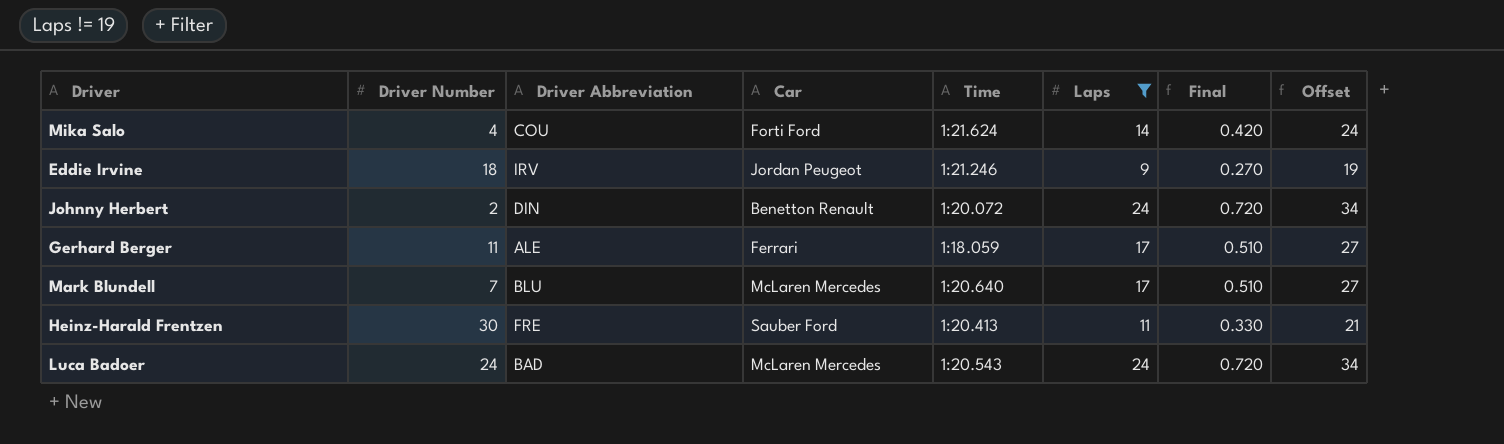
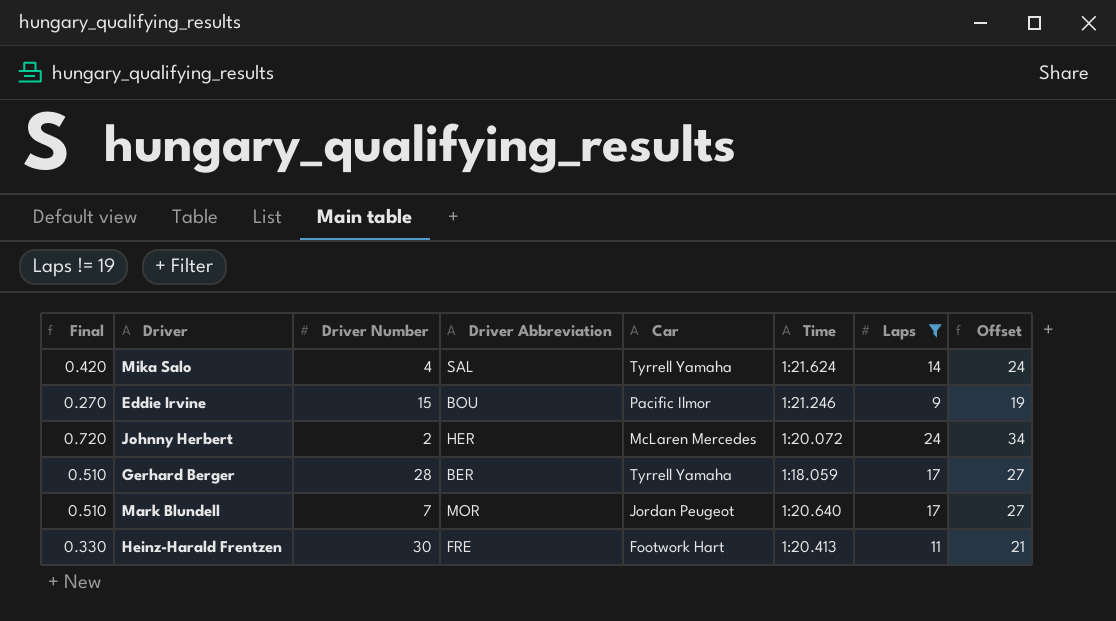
column Final | position: 7 -> 1
row Luca Badoer: 24 | BAD | McLaren Mercedes | 1:20.543 | 24 | 0.720 | 34 -> none
Mika Salo | Driver Abbreviation: COU -> SAL
Mika Salo | Car: Forti Ford -> Tyrrell Yamaha
Eddie Irvine | Driver Number: 18 -> 15
Eddie Irvine | Driver Abbreviation: IRV -> BOU
Eddie Irvine | Car: Jordan Peugeot -> Pacific Ilmor
Johnny Herbert | Driver Abbreviation: DIN -> HER
Johnny Herbert | Car: Benetton Renault -> McLaren Mercedes
Gerhard Berger | Driver Number: 11 -> 28
Gerhard Berger | Driver Abbreviation: ALE -> BER
Gerhard Berger | Car: Ferrari -> Tyrrell Yamaha
Mark Blundell | Driver Abbreviation: BLU -> MOR
Mark Blundell | Car: McLaren Mercedes -> Jordan Peugeot
Heinz-Harald Frentzen | Car: Sauber Ford -> Footwork Hart

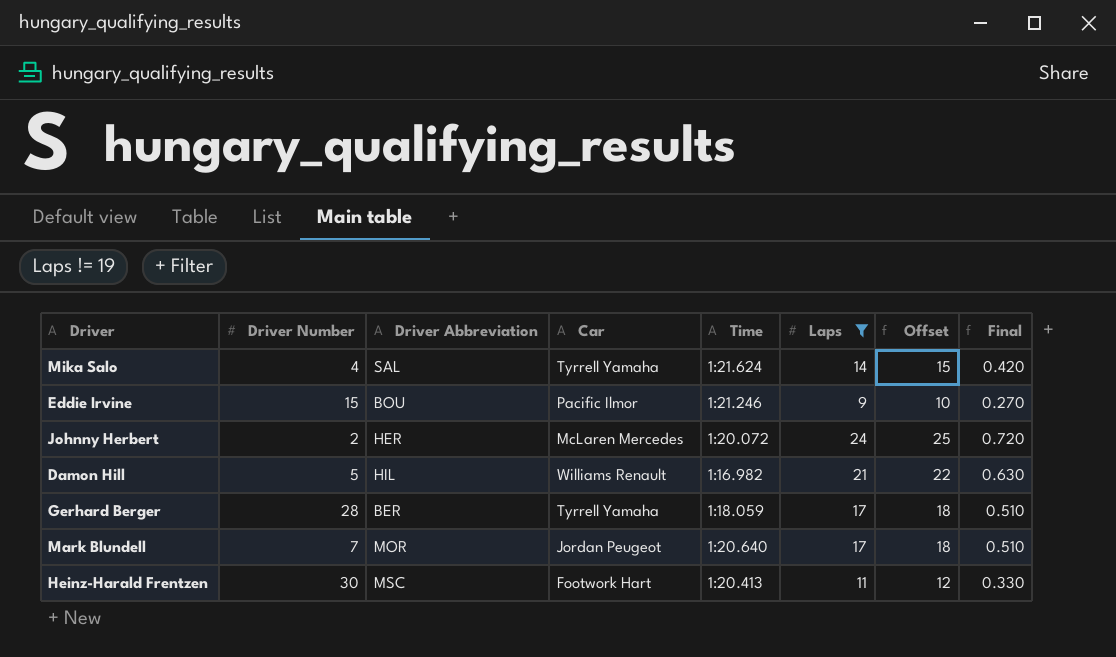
column Offset | formula: [Laps] + 10 -> [Laps] + 1
column Final | position: 1 -> 8
row Damon Hill: none -> 5 | HIL | Williams Renault | 1:16.982 | 21 | 22 | 0.630
Heinz-Harald Frentzen | Driver Abbreviation: FRE -> MSC

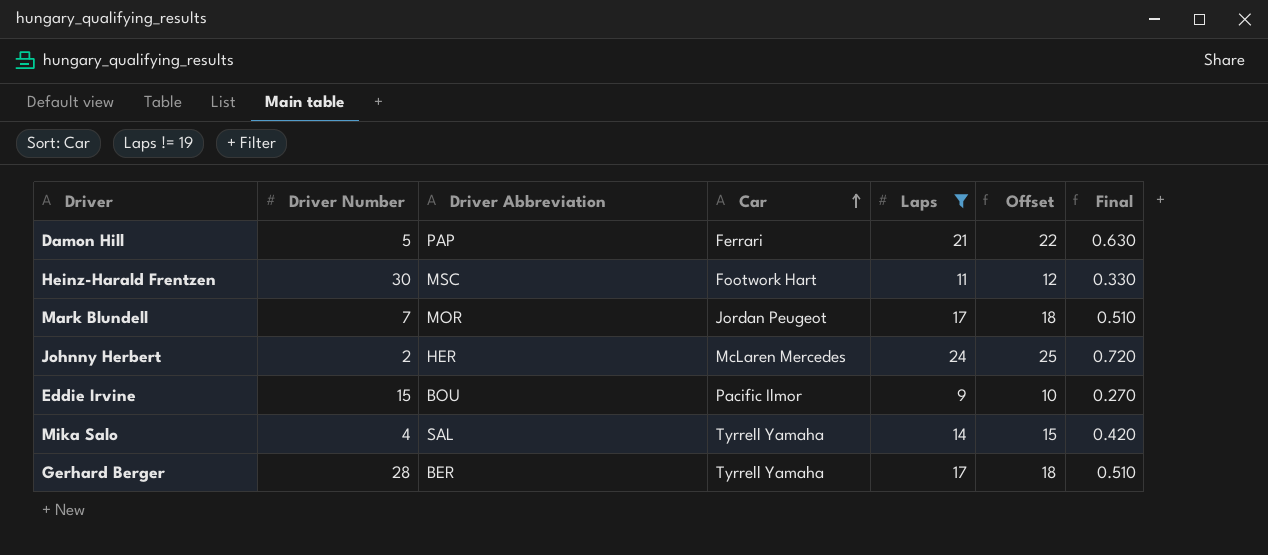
row order: none -> Car ascending
column Time | position: 5 -> none
Damon Hill | Driver Abbreviation: HIL -> PAP
Damon Hill | Car: Williams Renault -> Ferrari

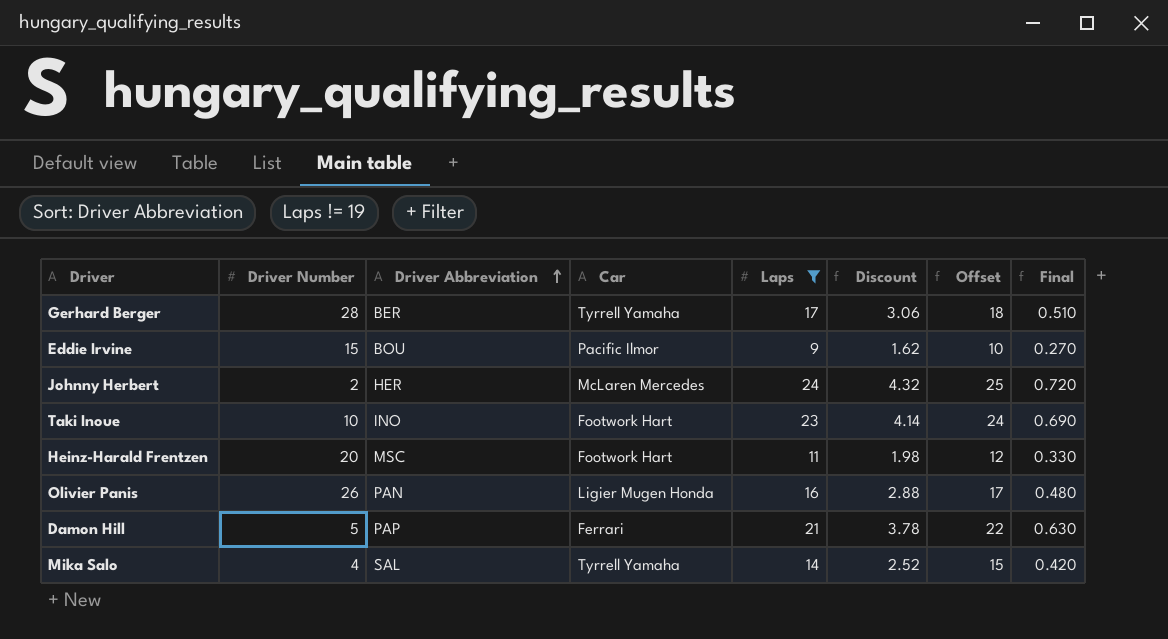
row order: Car ascending -> Driver Abbreviation ascending
column Discount | formula: none -> [Laps] * 0.18
row Mark Blundell: 7 | MOR | Jordan Peugeot | 17 | 18 | 0.510 -> none
row Taki Inoue: none -> 10 | INO | Footwork Hart | 23 | 4.14 | 24 | 0.690
Heinz-Harald Frentzen | Driver Number: 30 -> 20
row Olivier Panis: none -> 26 | PAN | Ligier Mugen Honda | 16 | 2.88 | 17 | 0.480

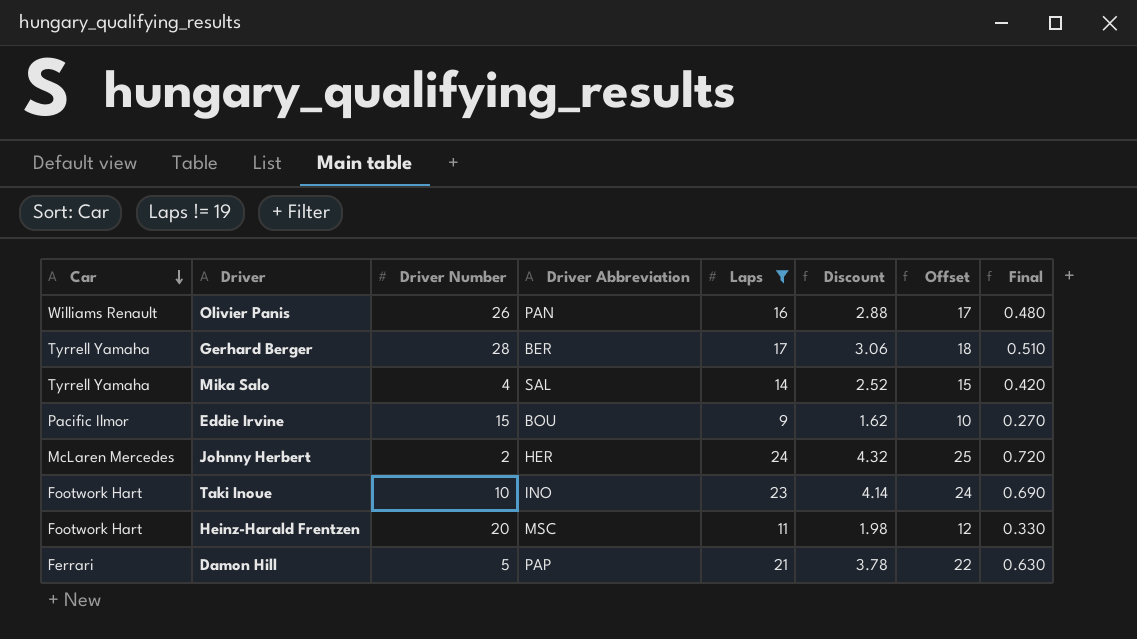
row order: Driver Abbreviation ascending -> Car descending
column Car | position: 4 -> 1
Olivier Panis | Car: Ligier Mugen Honda -> Williams Renault

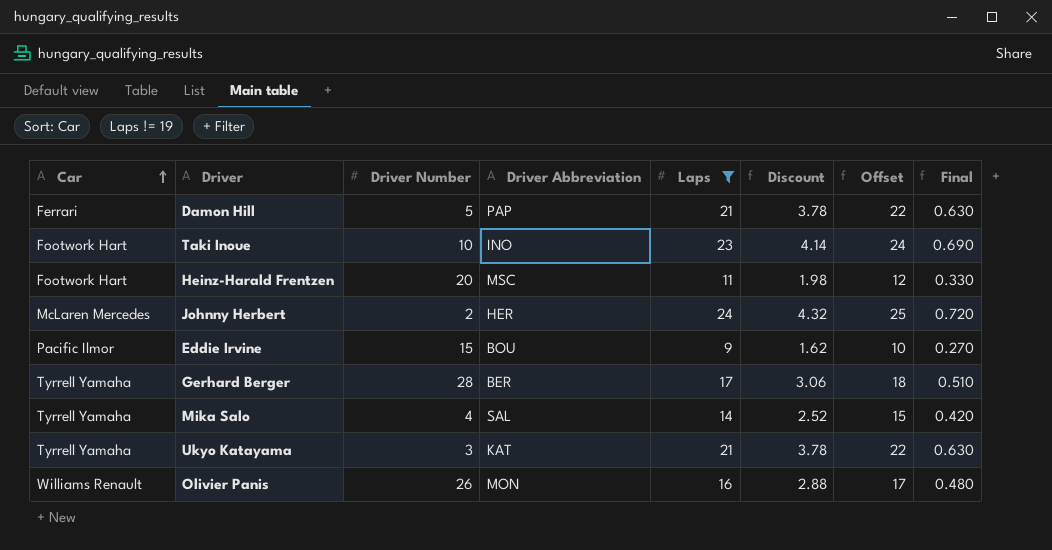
row order: Car descending -> Car ascending
row Ukyo Katayama: none -> Tyrrell Yamaha | 3 | KAT | 21 | 3.78 | 22 | 0.630
Olivier Panis | Driver Abbreviation: PAN -> MON

